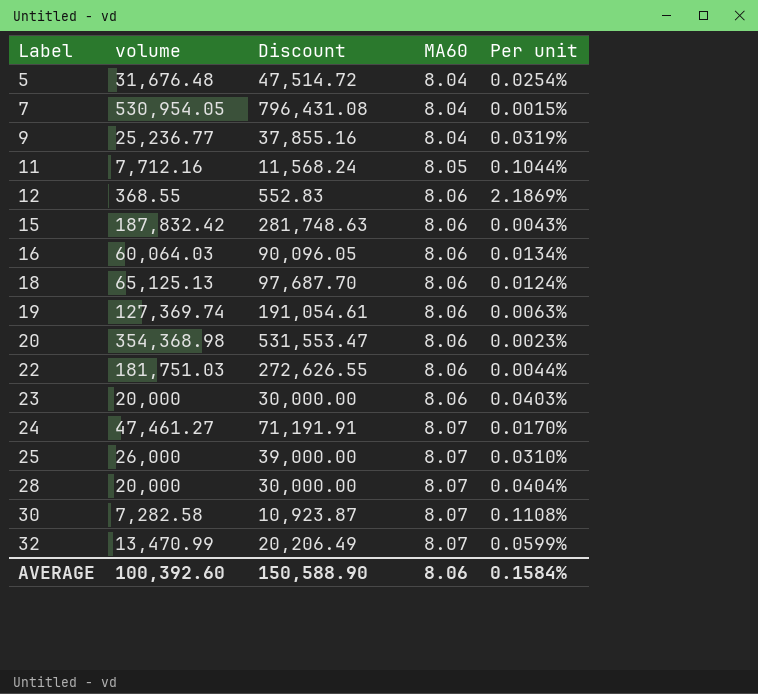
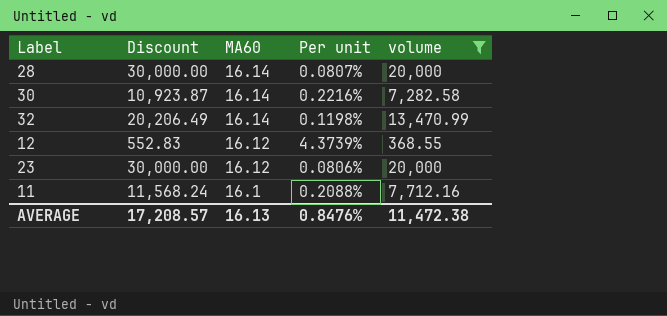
filter: none -> volume <= 20,000
row order: Label ascending -> MA60 descending
column volume | position: 2 -> 5
28 | MA60: 8.07 -> 16.14
28 | Per unit: 0.0404% -> 0.0807%
30 | MA60: 8.07 -> 16.14
30 | Per unit: 0.1108% -> 0.2216%
32 | MA60: 8.07 -> 16.14
32 | Per unit: 0.0599% -> 0.1198%
12 | MA60: 8.06 -> 16.12
12 | Per unit: 2.1869% -> 4.3739%
23 | MA60: 8.06 -> 16.12
23 | Per unit: 0.0403% -> 0.0806%
11 | MA60: 8.05 -> 16.1
11 | Per unit: 0.1044% -> 0.2088%
AVERAGE | Discount: 150,588.90 -> 17,208.57
AVERAGE | MA60: 8.06 -> 16.13
AVERAGE | Per unit: 0.1584% -> 0.8476%
AVERAGE | volume: 100,392.60 -> 11,472.38

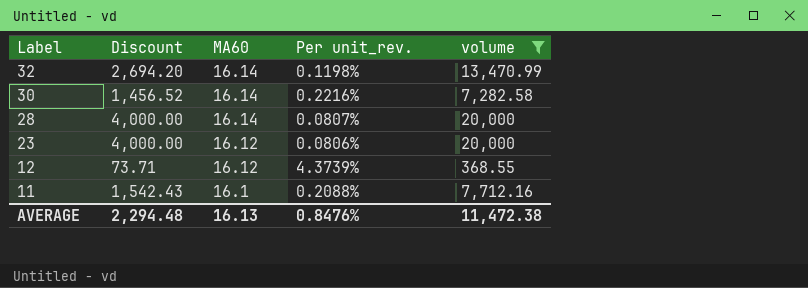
row order: MA60 descending -> Label descending
column Discount | formula: [volume] * 1.5 -> [volume] * 0.2
column name: Per unit -> Per unit_rev.
AVERAGE | Discount: 17,208.57 -> 2,294.48

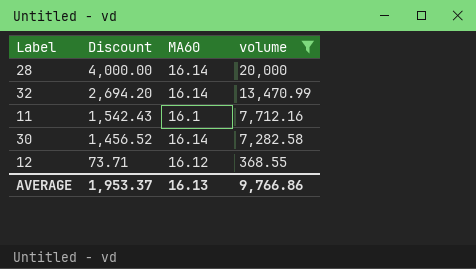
row order: Label descending -> Discount descending
column Per unit_rev. | formula: [MA60] / [volume] -> none
row 23: 4,000.00 | 16.12 | 0.0806% | 20,000 -> none
AVERAGE | Discount: 2,294.48 -> 1,953.37
AVERAGE | volume: 11,472.38 -> 9,766.86

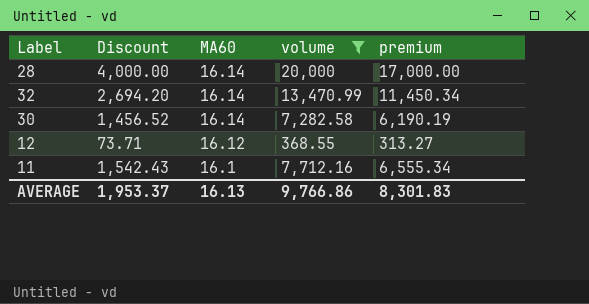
row order: Discount descending -> MA60 descending
column premium | formula: none -> [volume] * 0.85

